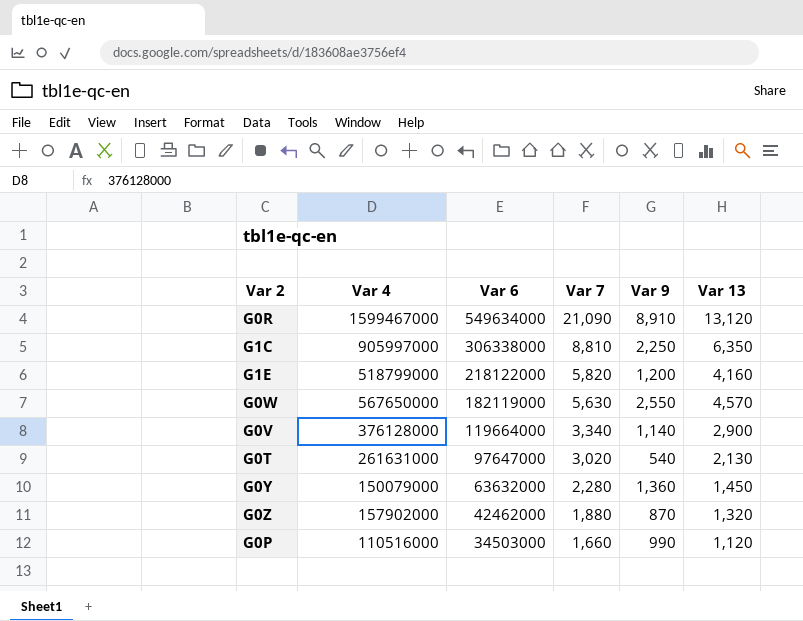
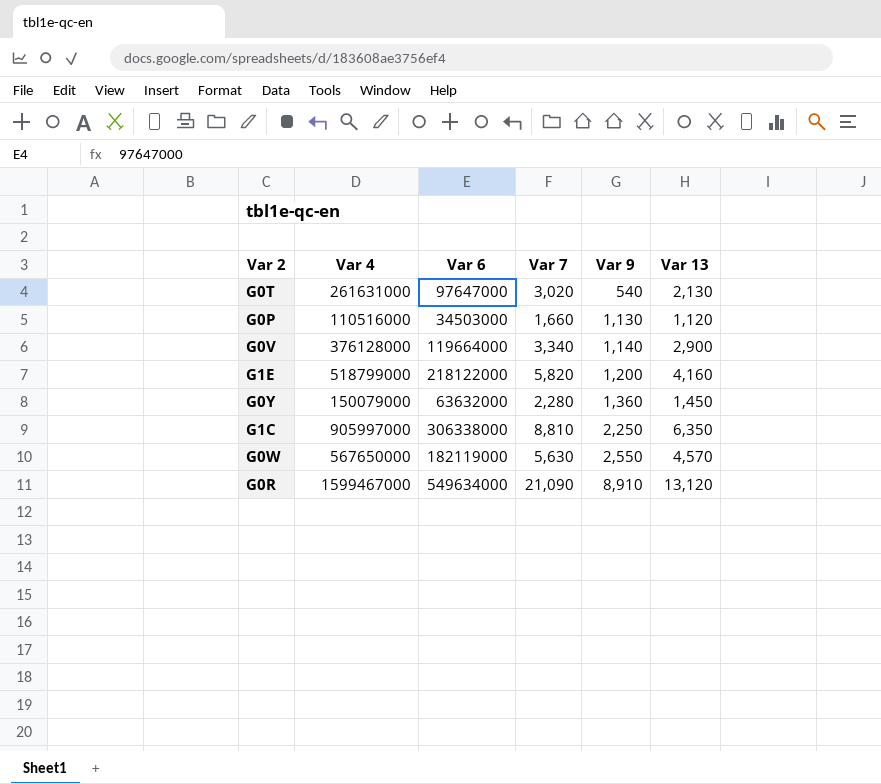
row order: Var 6 descending -> Var 9 ascending
row G0Z: 157902000 | 42462000 | 1,880 | 870 | 1,320 -> none
G0P | Var 9: 990 -> 1,130

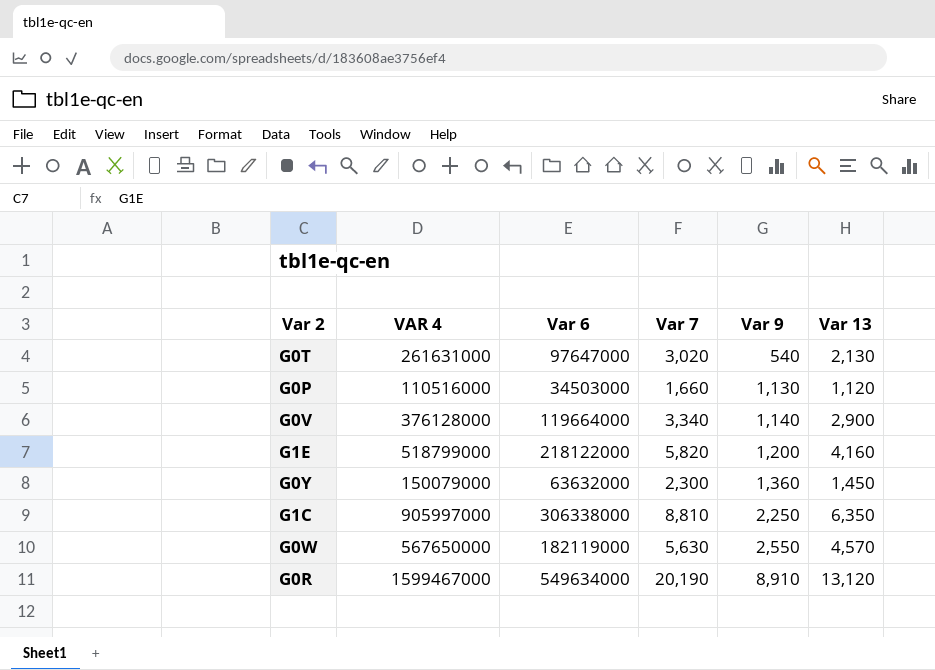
column name: Var 4 -> VAR 4
G0Y | Var 7: 2,280 -> 2,300
G0R | Var 7: 21,090 -> 20,190

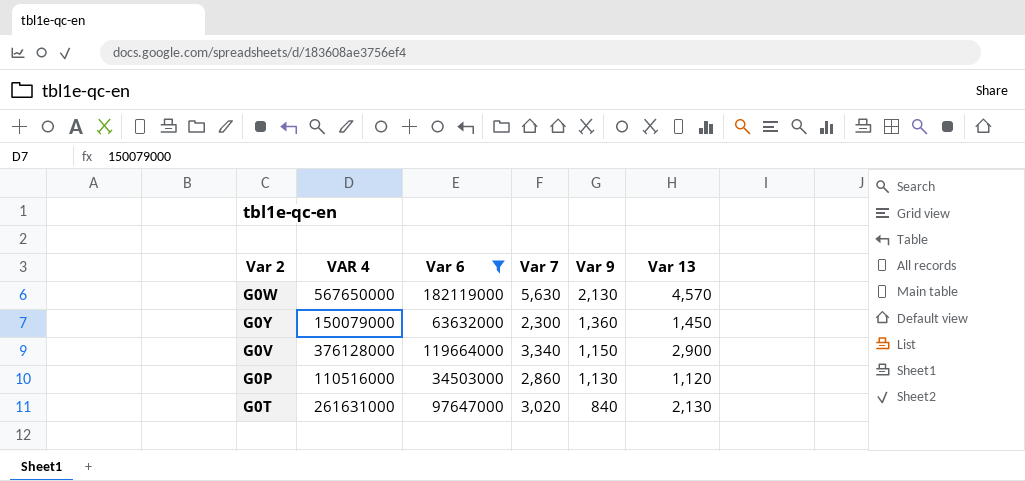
filter: none -> Var 6 <= 182119000
row order: Var 9 ascending -> Var 9 descending
G0W | Var 9: 2,550 -> 2,130
G0V | Var 9: 1,140 -> 1,150
G0P | Var 7: 1,660 -> 2,860
G0T | Var 9: 540 -> 840

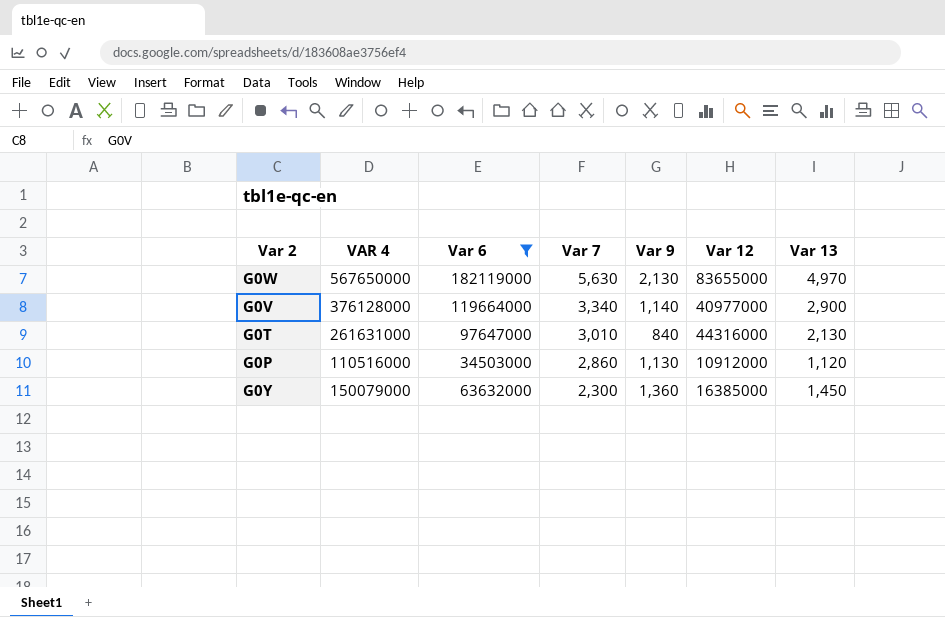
row order: Var 9 descending -> Var 7 descending
column Var 12 | position: none -> 6
G0W | Var 13: 4,570 -> 4,970
G0V | Var 9: 1,150 -> 1,140
G0T | Var 7: 3,020 -> 3,010

